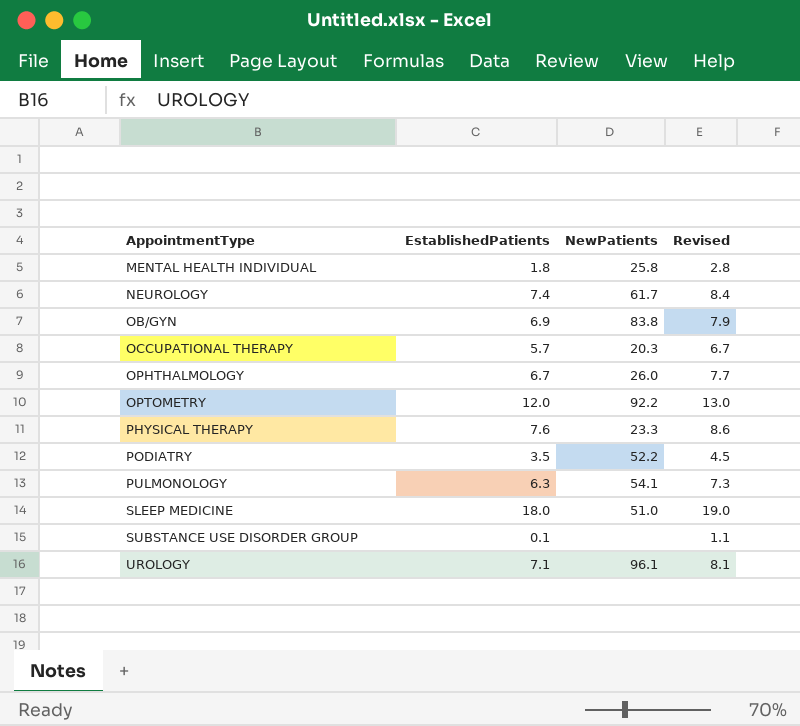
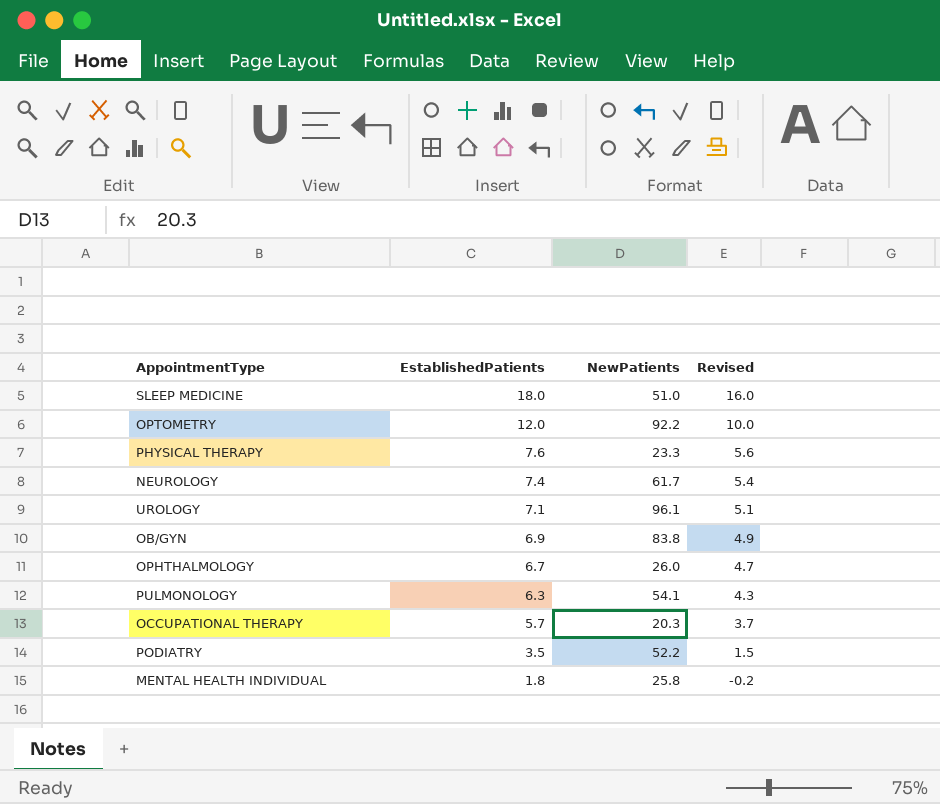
row order: AppointmentType ascending -> EstablishedPatients descending
column Revised | formula: [EstablishedPatients] + 1 -> [EstablishedPatients] - 2
row SUBSTANCE USE DISORDER GROUP: 0.1 | none | 1.1 -> none

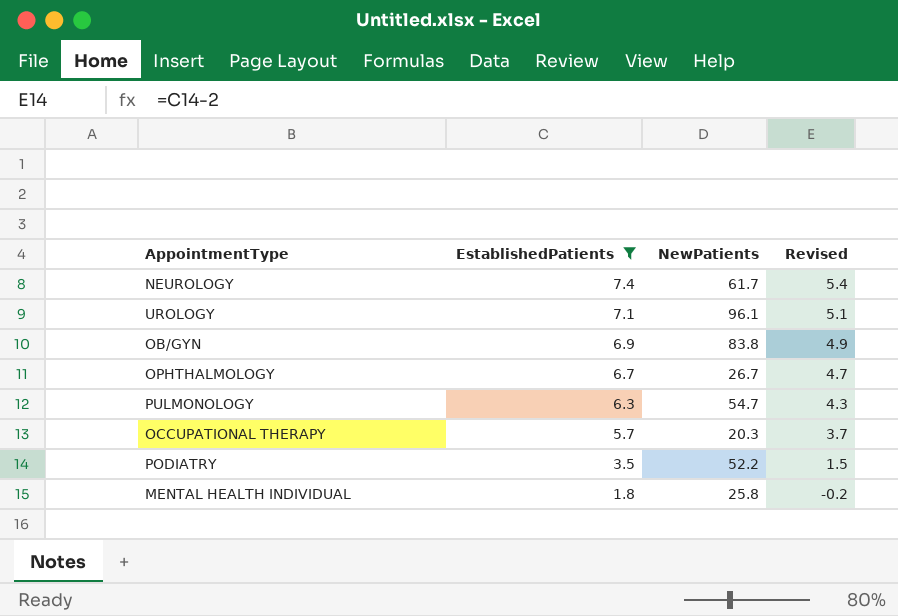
filter: none -> EstablishedPatients <= 7.4
OPHTHALMOLOGY | NewPatients: 26.0 -> 26.7
PULMONOLOGY | NewPatients: 54.1 -> 54.7

